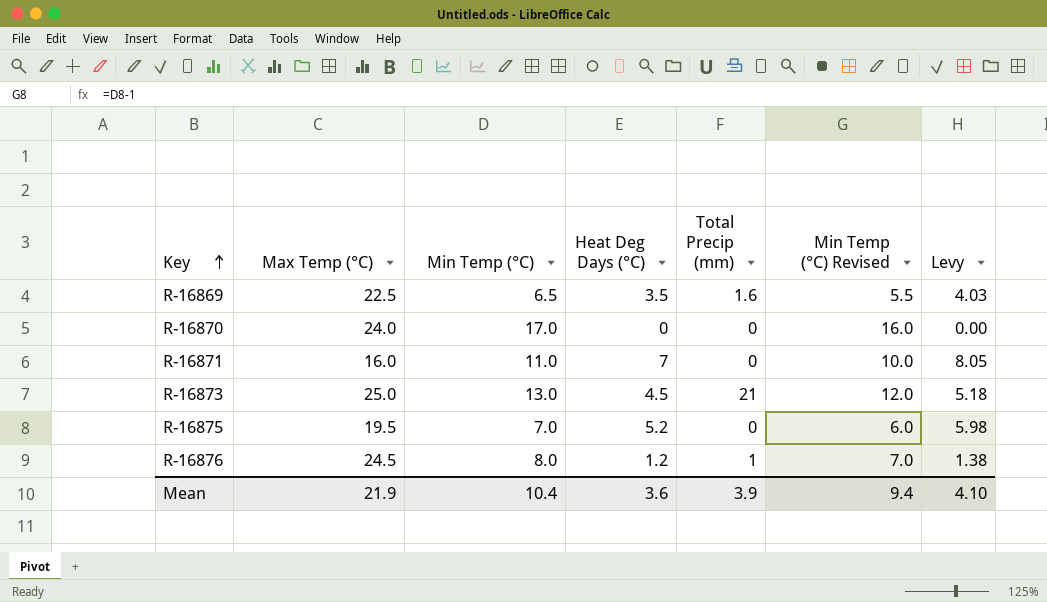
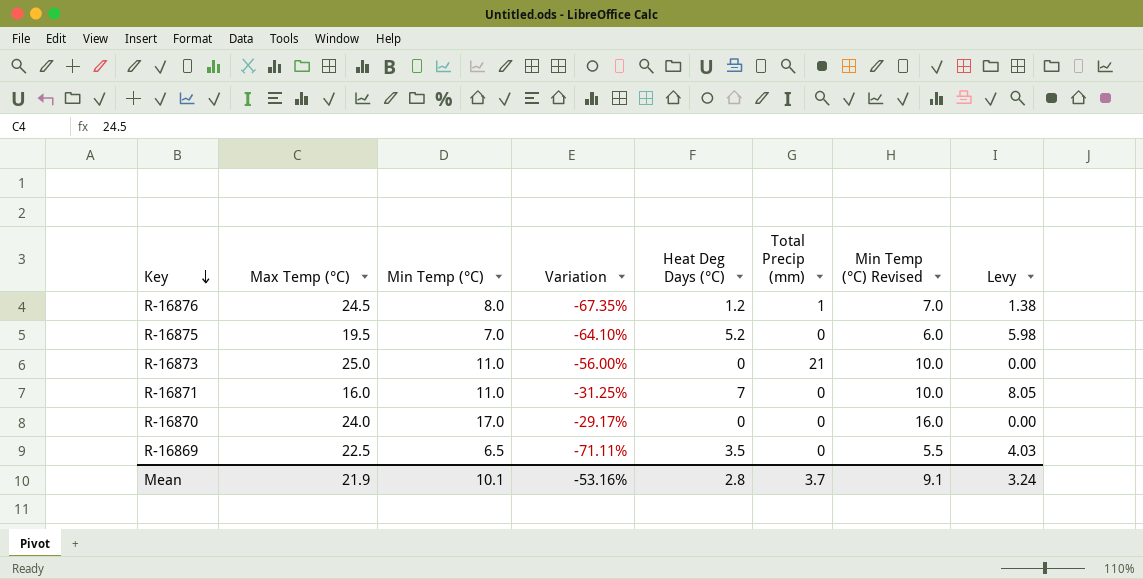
row order: Key ascending -> Key descending
column Variation | formula: none -> ([Min Temp (°C)] - [Max Temp (°C)]) / [Max Temp (°C)]
R-16873 | Min Temp (°C): 13.0 -> 11.0
R-16873 | Heat Deg Days (°C): 4.5 -> 0
R-16873 | Min Temp (°C) Revised: 12.0 -> 10.0
R-16873 | Levy: 5.18 -> 0.00
R-16869 | Total Precip (mm): 1.6 -> 0
Mean | Min Temp (°C): 10.4 -> 10.1
Mean | Heat Deg Days (°C): 3.6 -> 2.8
Mean | Total Precip (mm): 3.9 -> 3.7
Mean | Min Temp (°C) Revised: 9.4 -> 9.1
Mean | Levy: 4.10 -> 3.24

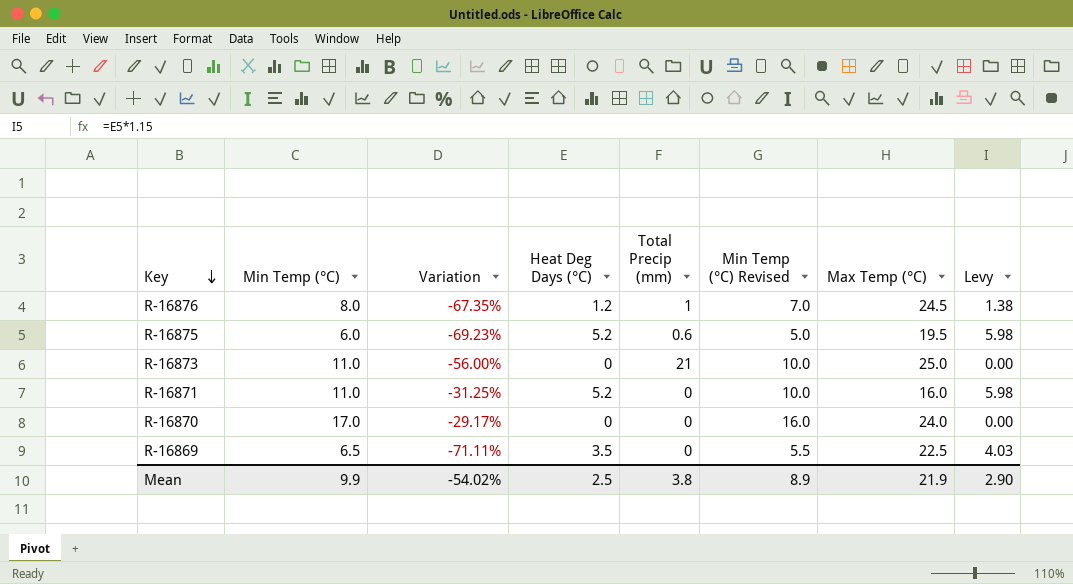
column Max Temp (°C) | position: 2 -> 7
R-16875 | Min Temp (°C): 7.0 -> 6.0
R-16875 | Variation: -64.10% -> -69.23%
R-16875 | Total Precip (mm): 0 -> 0.6
R-16875 | Min Temp (°C) Revised: 6.0 -> 5.0
R-16871 | Heat Deg Days (°C): 7 -> 5.2
R-16871 | Levy: 8.05 -> 5.98
Mean | Min Temp (°C): 10.1 -> 9.9
Mean | Variation: -53.16% -> -54.02%
Mean | Heat Deg Days (°C): 2.8 -> 2.5
Mean | Total Precip (mm): 3.7 -> 3.8
Mean | Min Temp (°C) Revised: 9.1 -> 8.9
Mean | Levy: 3.24 -> 2.90

